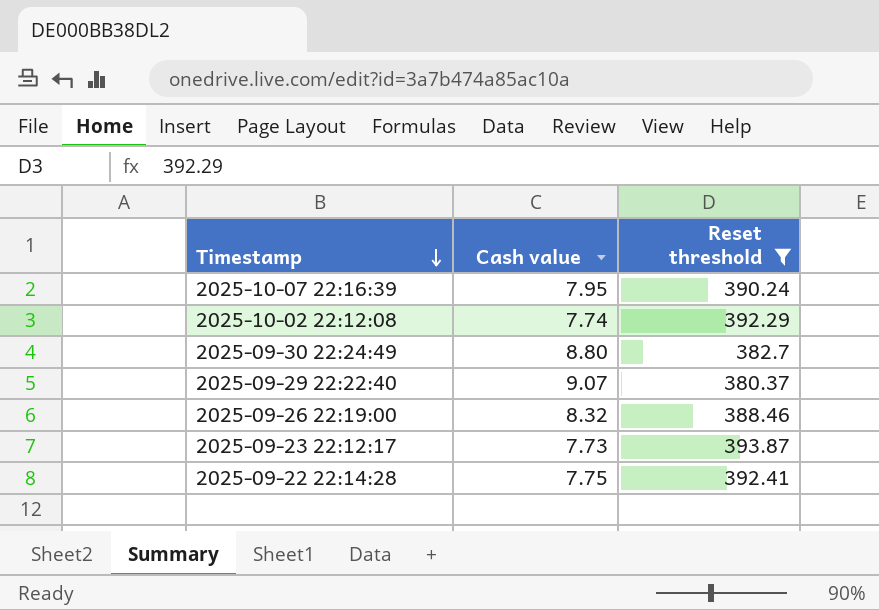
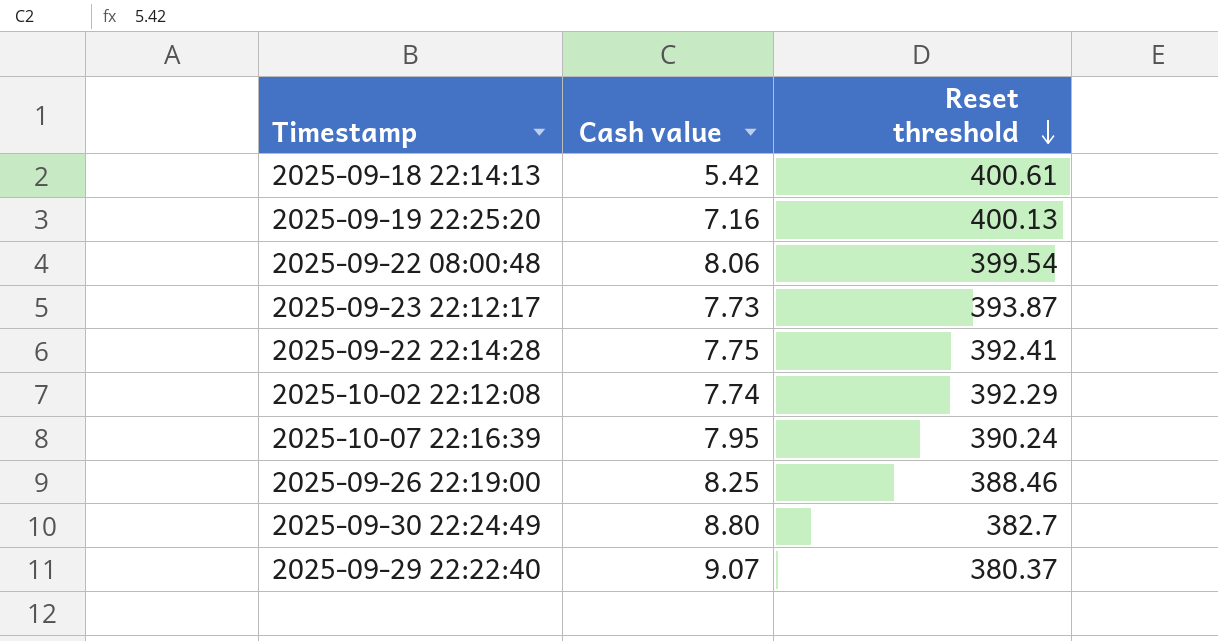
filter: Reset threshold <= 393.87 -> none
row order: Timestamp descending -> Reset threshold descending
2025-09-26 22:19:00 | Cash value: 8.32 -> 8.25

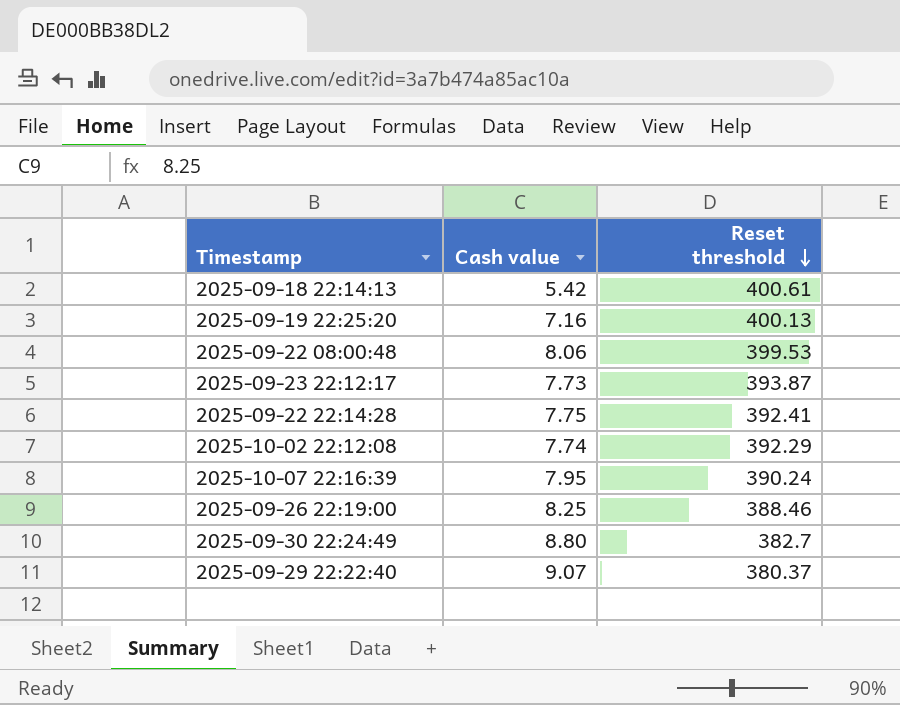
2025-09-22 08:00:48 | Reset threshold: 399.54 -> 399.53

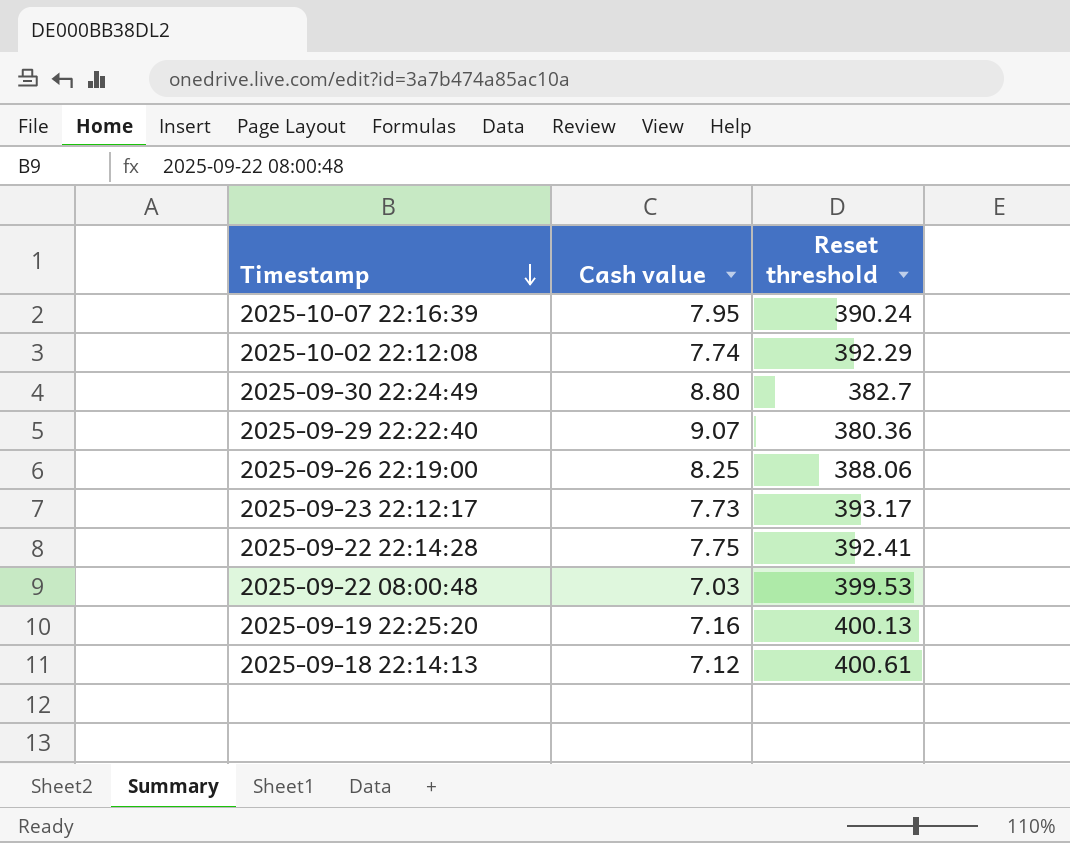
row order: Reset threshold descending -> Timestamp descending
2025-09-29 22:22:40 | Reset threshold: 380.37 -> 380.36
2025-09-26 22:19:00 | Reset threshold: 388.46 -> 388.06
2025-09-23 22:12:17 | Reset threshold: 393.87 -> 393.17
2025-09-22 08:00:48 | Cash value: 8.06 -> 7.03
2025-09-18 22:14:13 | Cash value: 5.42 -> 7.12

